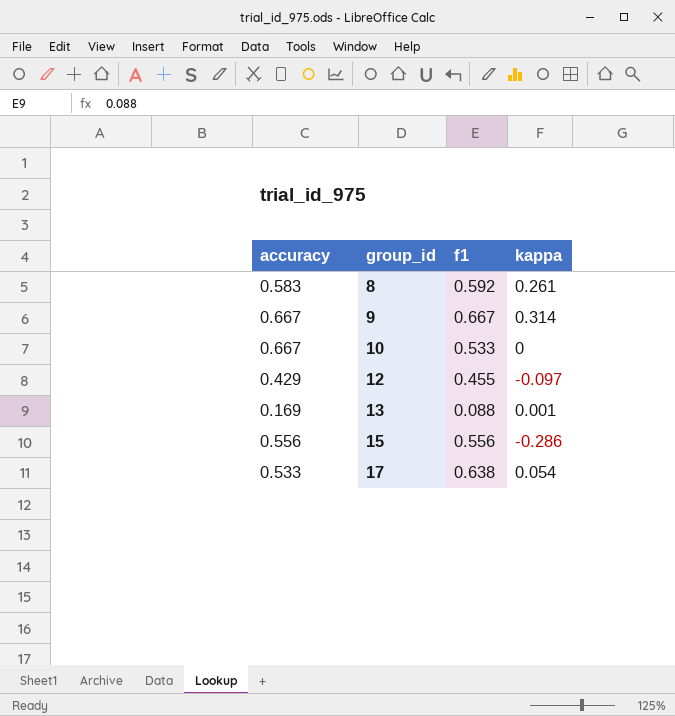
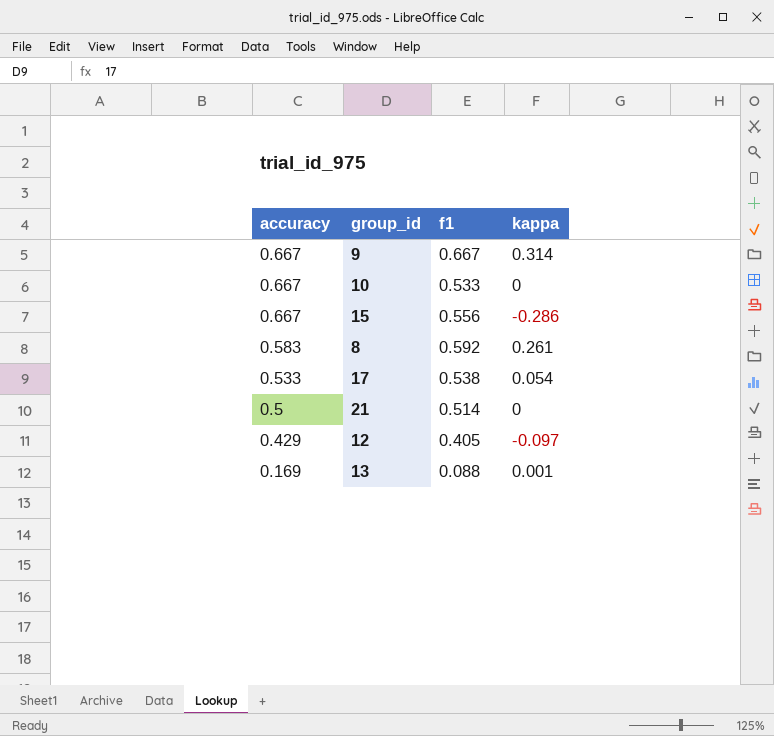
row order: group_id ascending -> accuracy descending
15 | accuracy: 0.556 -> 0.667
17 | f1: 0.638 -> 0.538
row 21: none -> 0.5 | 0.514 | 0
12 | f1: 0.455 -> 0.405

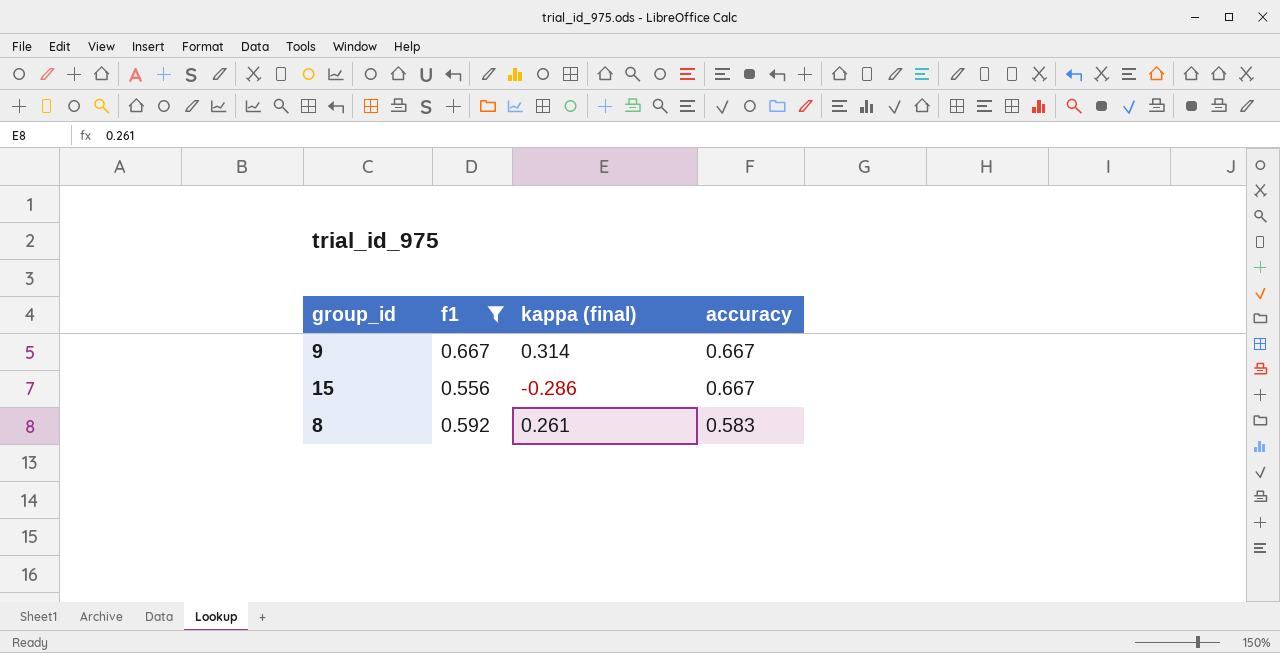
filter: none -> f1 >= 0.556
column name: kappa -> kappa (final)
column accuracy | position: 1 -> 4

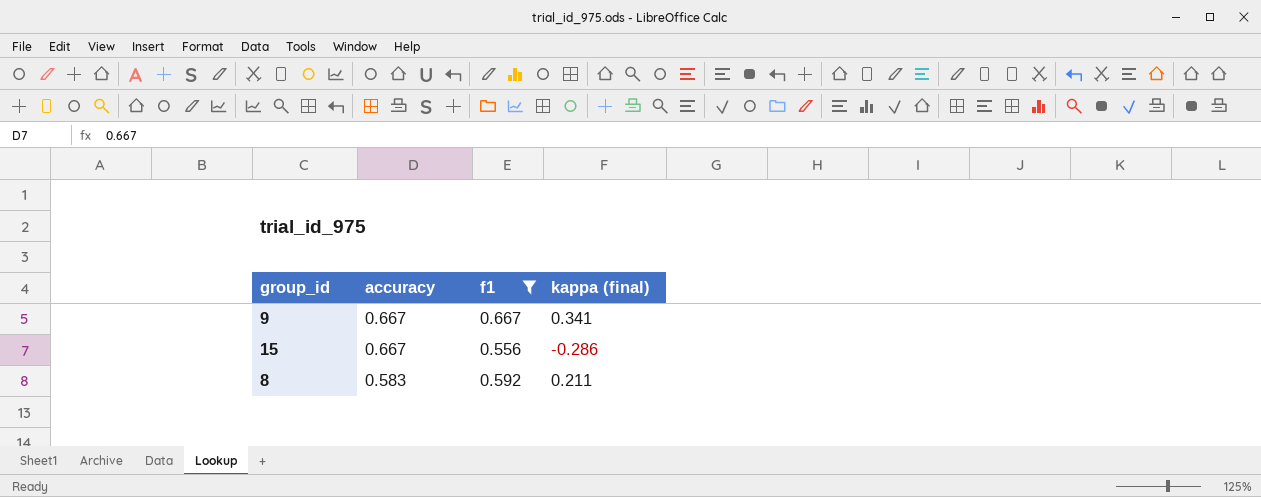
column accuracy | position: 4 -> 2
9 | kappa (final): 0.314 -> 0.341
8 | kappa (final): 0.261 -> 0.211

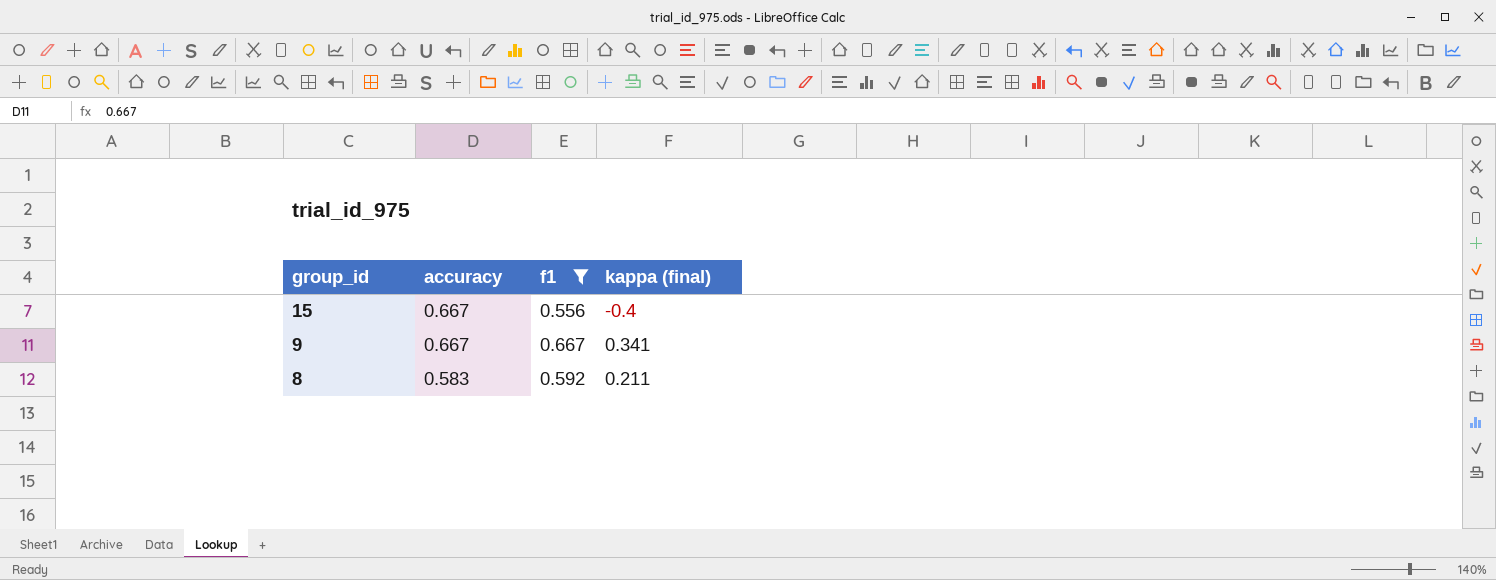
row order: accuracy descending -> group_id descending
15 | kappa (final): -0.286 -> -0.4

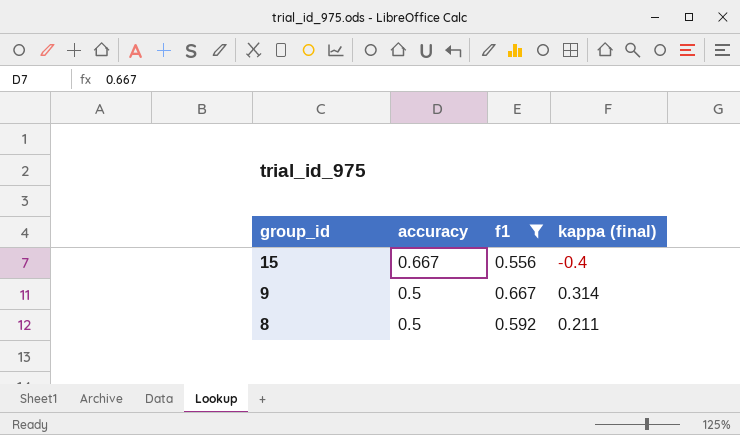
9 | accuracy: 0.667 -> 0.5
9 | kappa (final): 0.341 -> 0.314
8 | accuracy: 0.583 -> 0.5

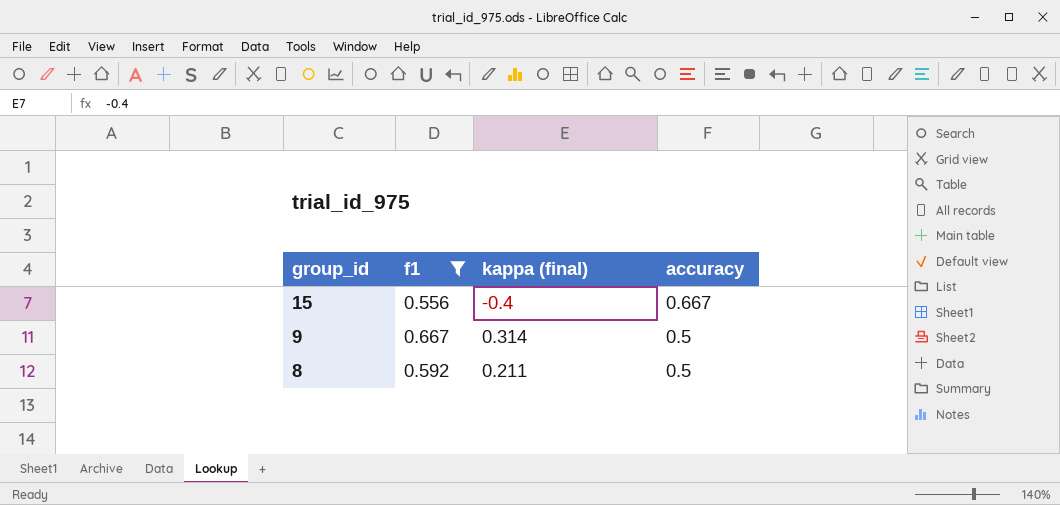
column accuracy | position: 2 -> 4

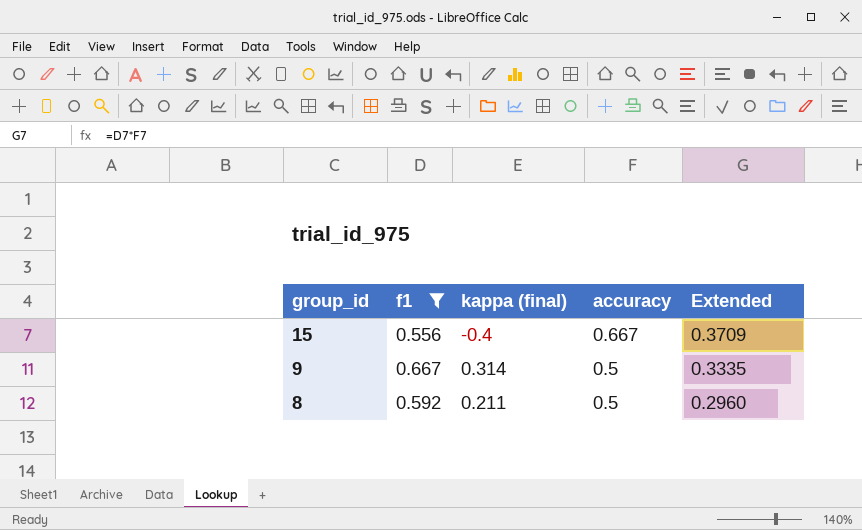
column Extended | formula: none -> [f1] * [accuracy]

